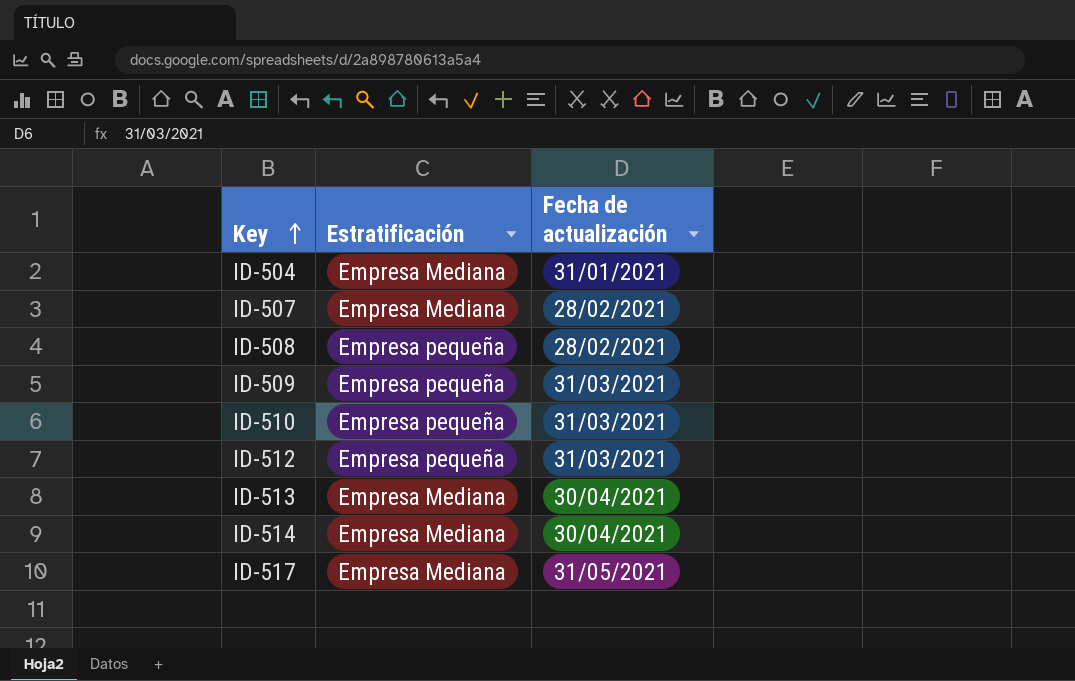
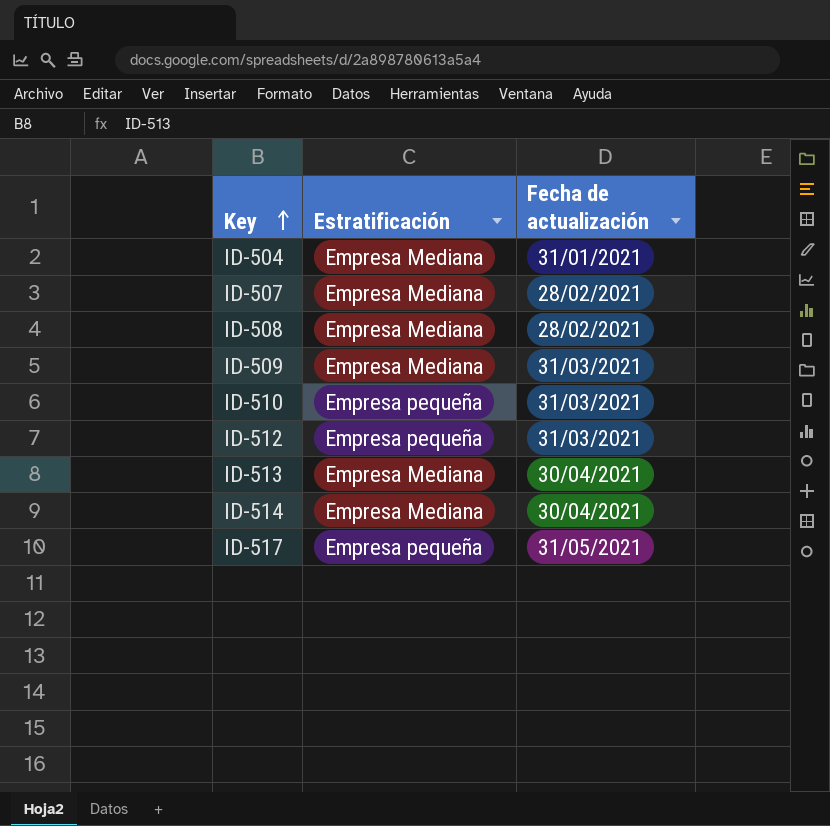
ID-508 | Estratificación: Empresa pequeña -> Empresa Mediana
ID-509 | Estratificación: Empresa pequeña -> Empresa Mediana
ID-517 | Estratificación: Empresa Mediana -> Empresa pequeña

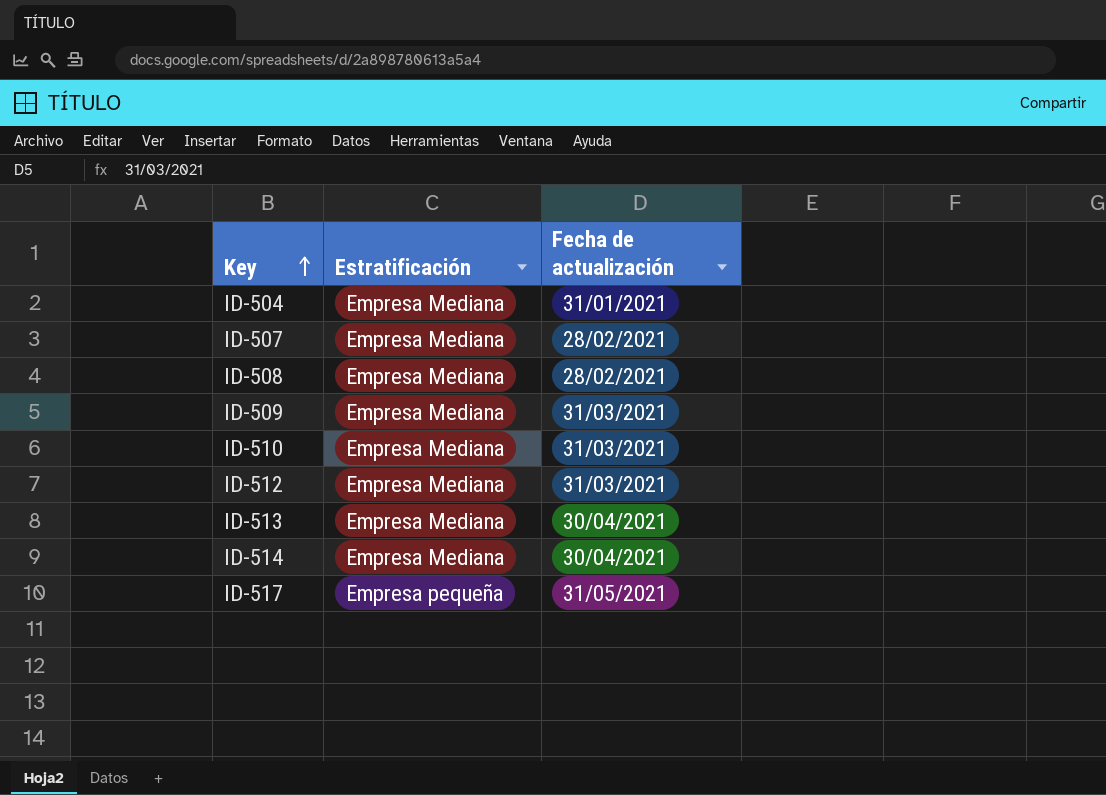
ID-510 | Estratificación: Empresa pequeña -> Empresa Mediana
ID-512 | Estratificación: Empresa pequeña -> Empresa Mediana

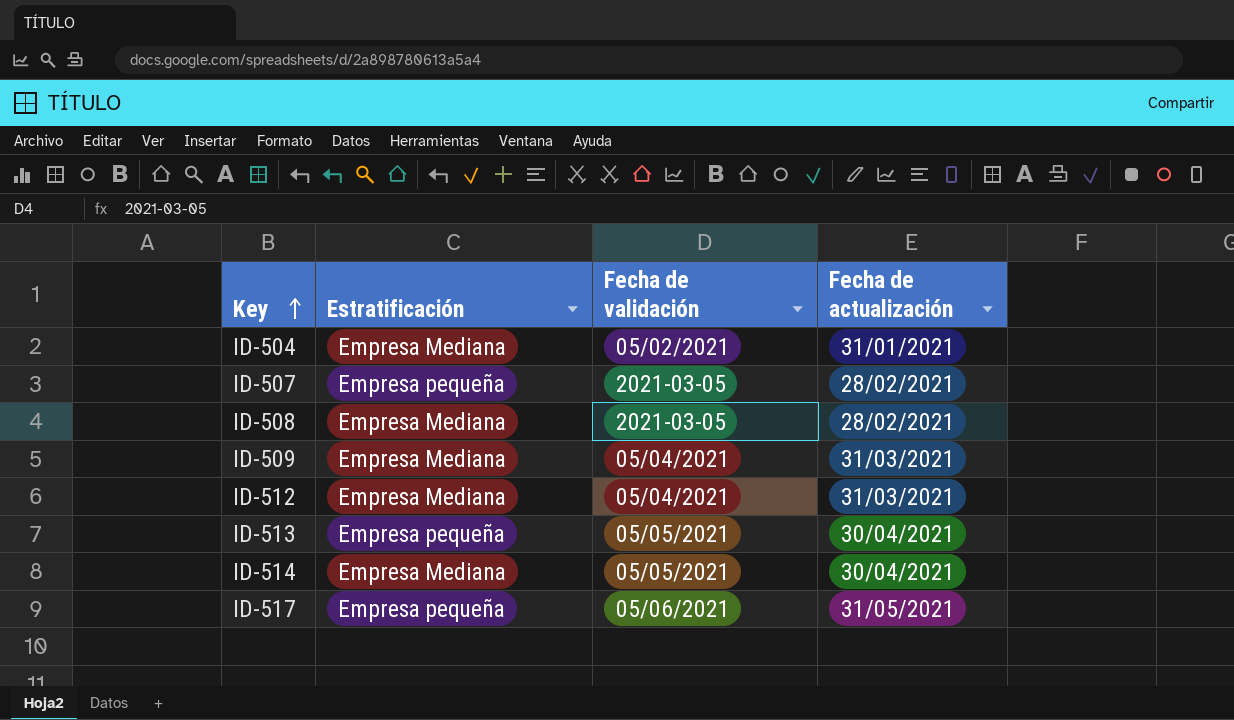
column Fecha de validación | position: none -> 3
row ID-510: Empresa Mediana | 31/03/2021 -> none
ID-507 | Estratificación: Empresa Mediana -> Empresa pequeña
ID-513 | Estratificación: Empresa Mediana -> Empresa pequeña

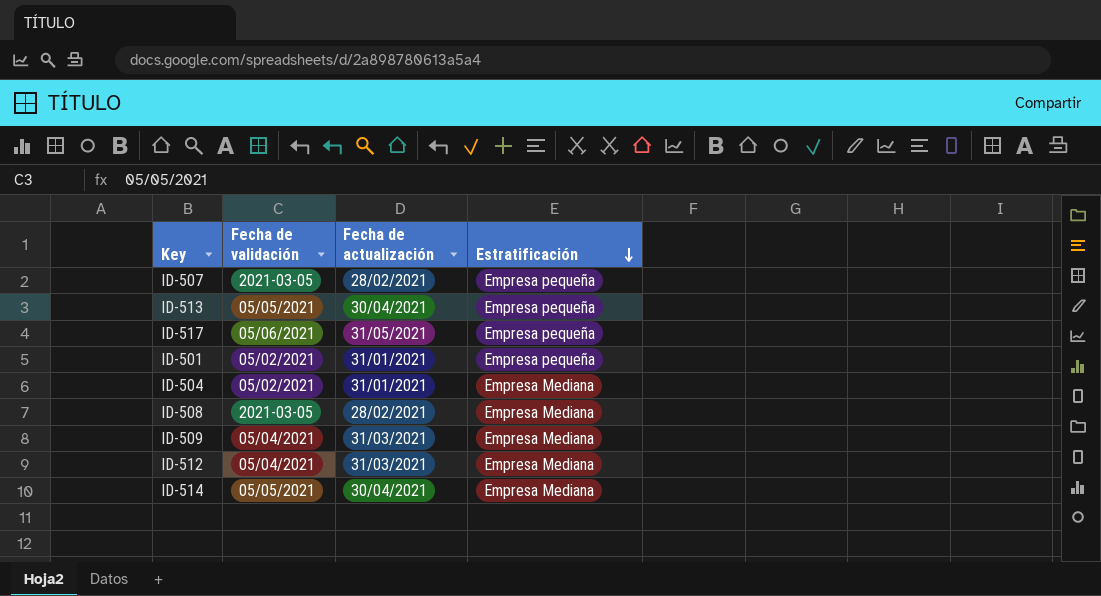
row order: Key ascending -> Estratificación descending
column Estratificación | position: 2 -> 4
row ID-501: none -> 05/02/2021 | 31/01/2021 | Empresa pequeña

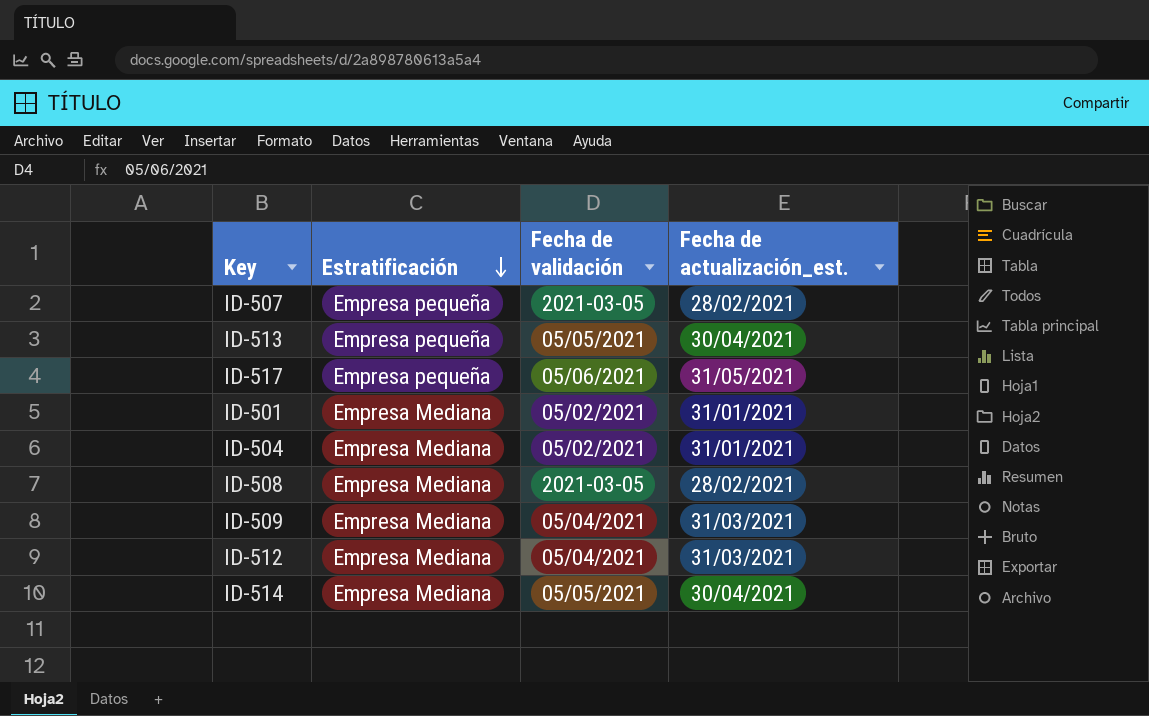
column Estratificación | position: 4 -> 2
column name: Fecha de actualización -> Fecha de actualización_est.
ID-501 | Estratificación: Empresa pequeña -> Empresa Mediana

